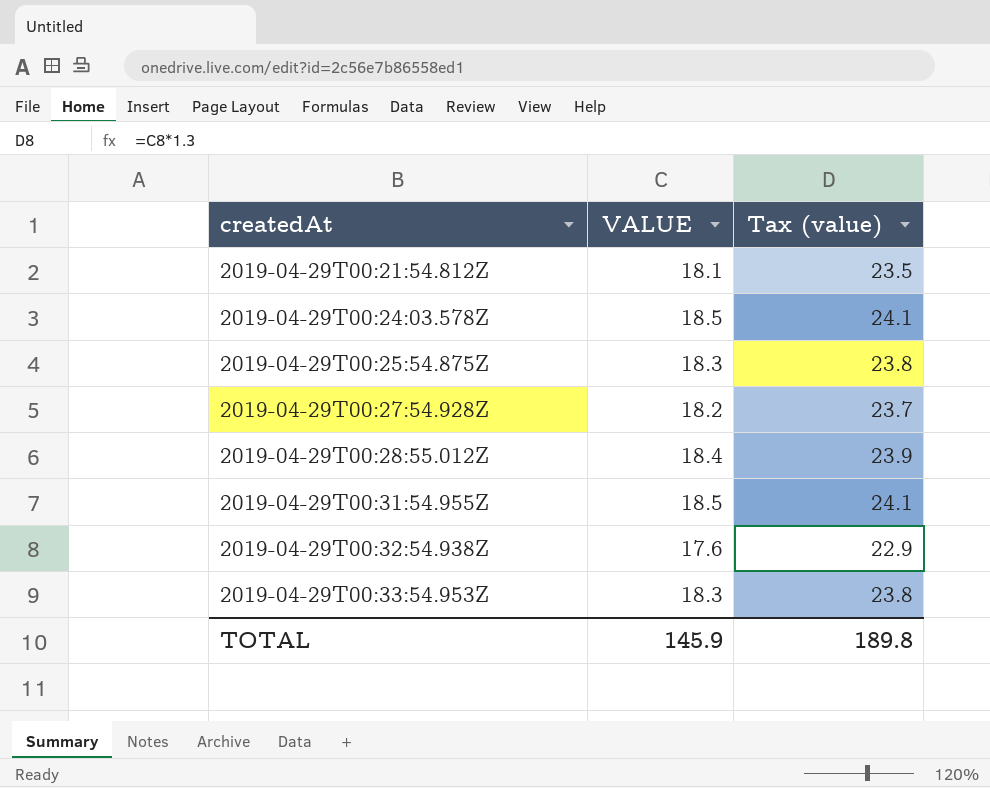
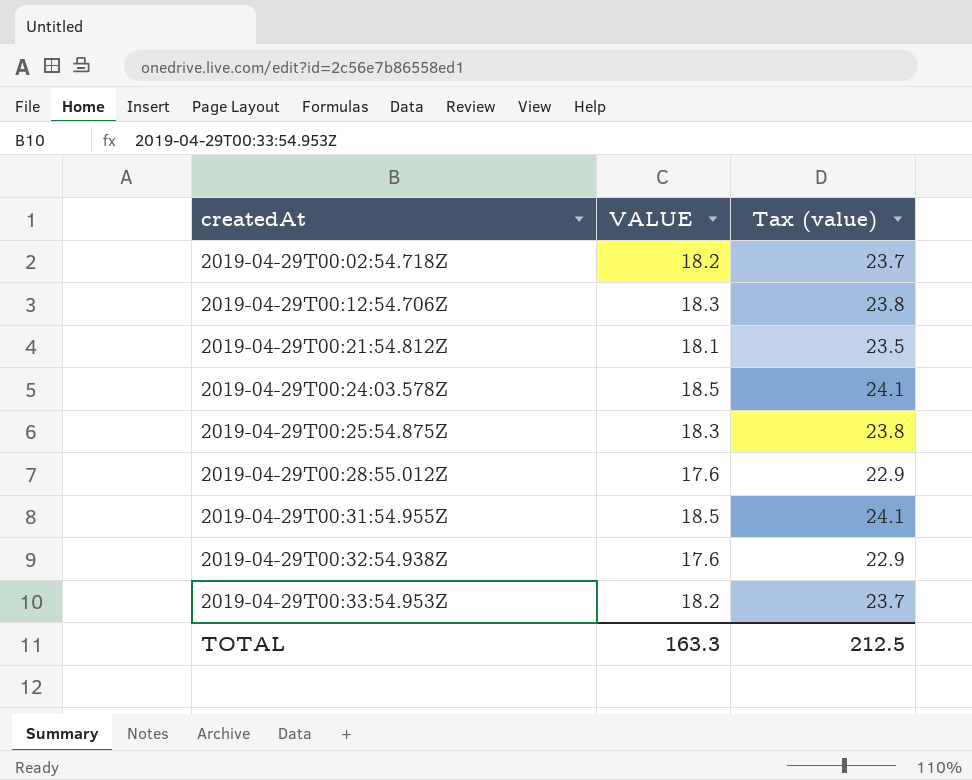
row 2019-04-29T00:27:54.928Z: 18.2 | 23.7 -> none
row 2019-04-29T00:02:54.718Z: none -> 18.2 | 23.7
row 2019-04-29T00:12:54.706Z: none -> 18.3 | 23.8
2019-04-29T00:28:55.012Z | VALUE: 18.4 -> 17.6
2019-04-29T00:28:55.012Z | Tax (value): 23.9 -> 22.9
2019-04-29T00:33:54.953Z | VALUE: 18.3 -> 18.2
2019-04-29T00:33:54.953Z | Tax (value): 23.8 -> 23.7
TOTAL | VALUE: 145.9 -> 163.3
TOTAL | Tax (value): 189.8 -> 212.5

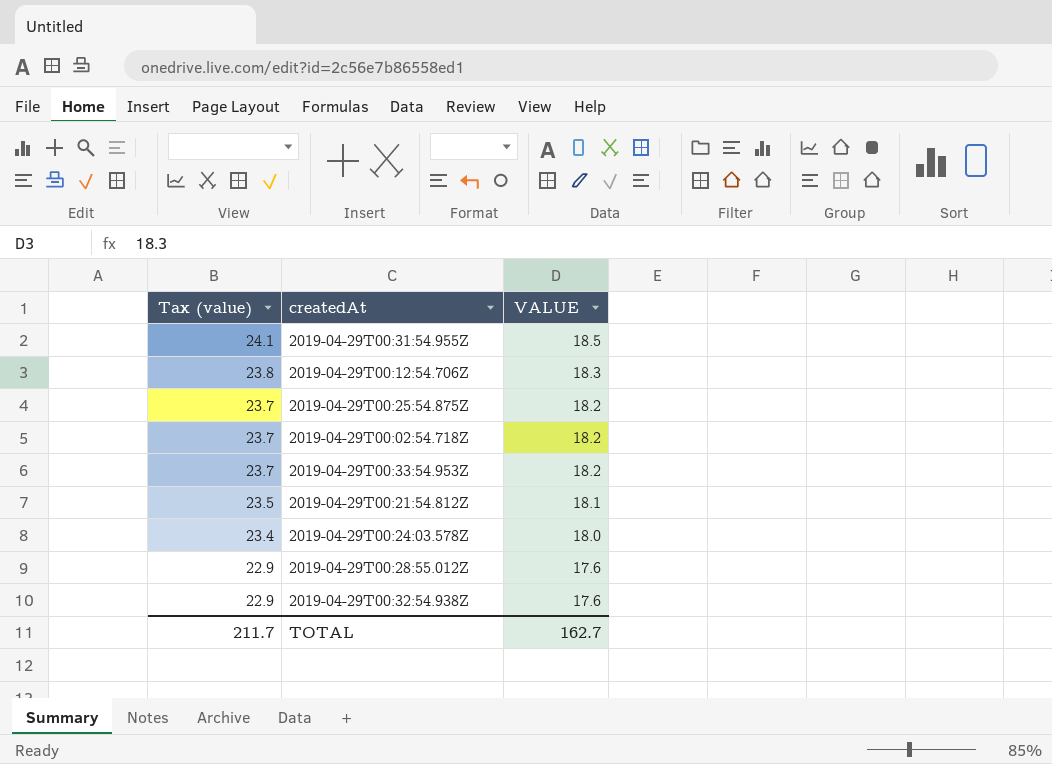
row order: createdAt ascending -> Tax (value) descending
column Tax (value) | position: 3 -> 1
2019-04-29T00:25:54.875Z | Tax (value): 23.8 -> 23.7
2019-04-29T00:25:54.875Z | VALUE: 18.3 -> 18.2
2019-04-29T00:24:03.578Z | Tax (value): 24.1 -> 23.4
2019-04-29T00:24:03.578Z | VALUE: 18.5 -> 18.0
TOTAL | Tax (value): 212.5 -> 211.7
TOTAL | VALUE: 163.3 -> 162.7

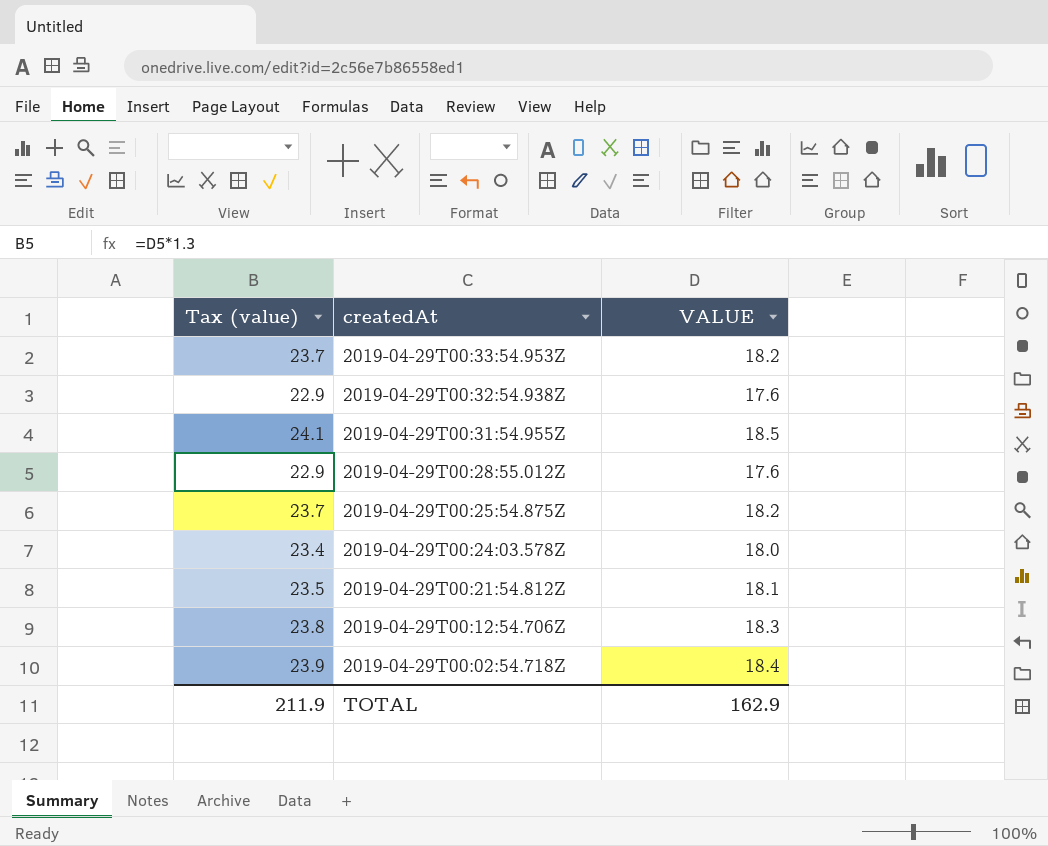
row order: Tax (value) descending -> createdAt descending
2019-04-29T00:02:54.718Z | Tax (value): 23.7 -> 23.9
2019-04-29T00:02:54.718Z | VALUE: 18.2 -> 18.4
TOTAL | Tax (value): 211.7 -> 211.9
TOTAL | VALUE: 162.7 -> 162.9

